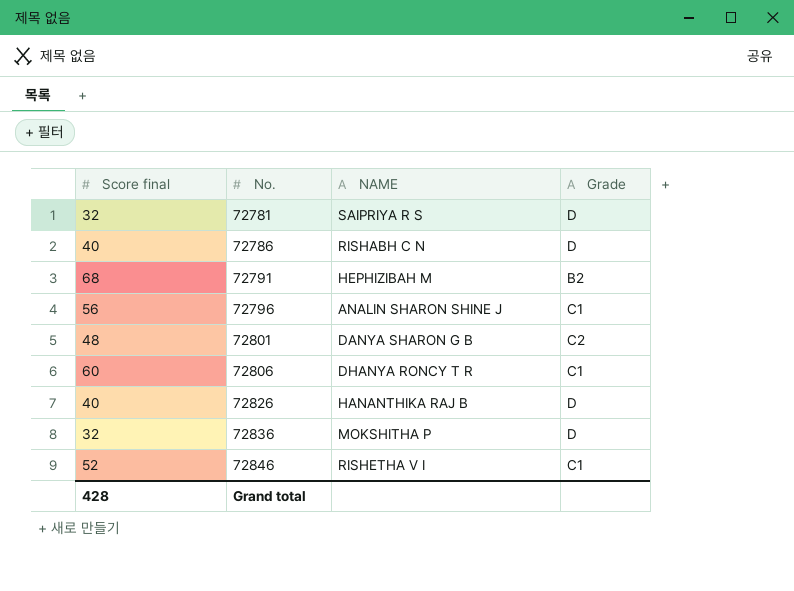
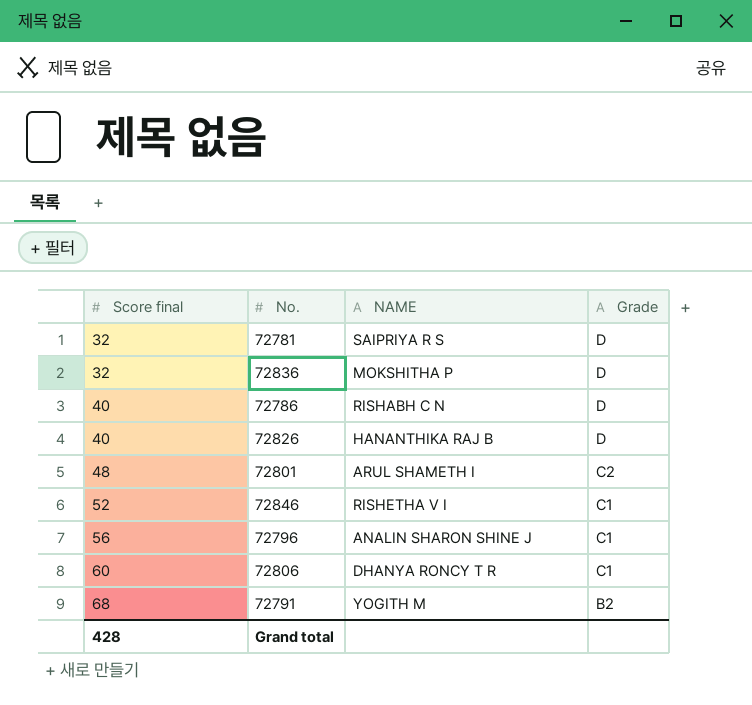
row order: No. ascending -> Score final ascending
72801 | NAME: DANYA SHARON G B -> ARUL SHAMETH I
72791 | NAME: HEPHIZIBAH M -> YOGITH M

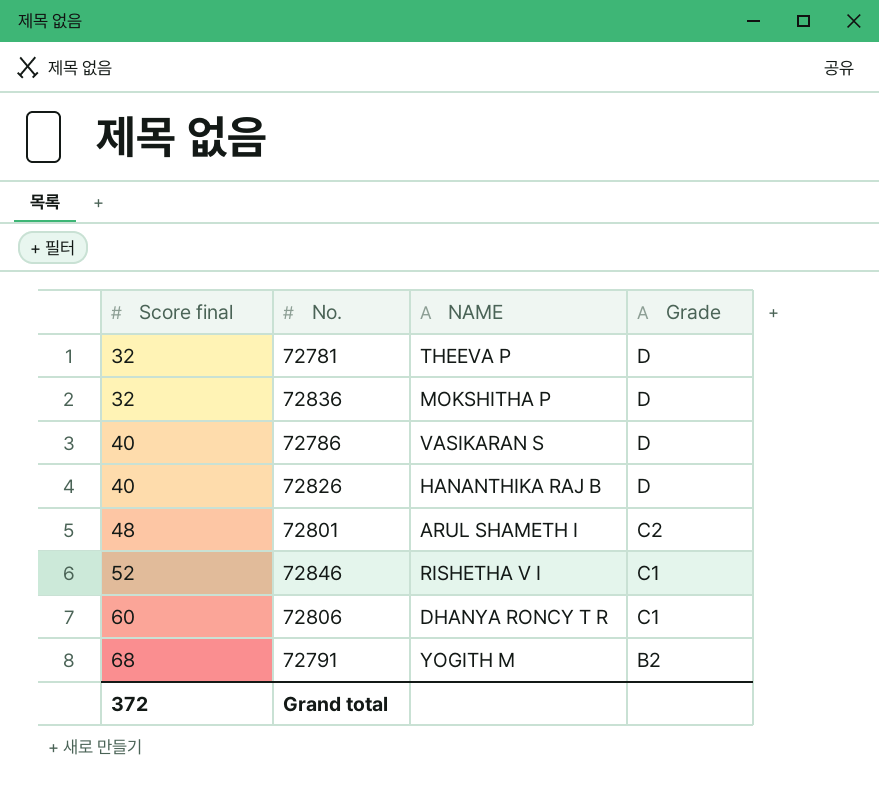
row 72796: 56 | ANALIN SHARON SHINE J | C1 -> none
72781 | NAME: SAIPRIYA R S -> THEEVA P
72786 | NAME: RISHABH C N -> VASIKARAN S
Grand total | Score final: 428 -> 372

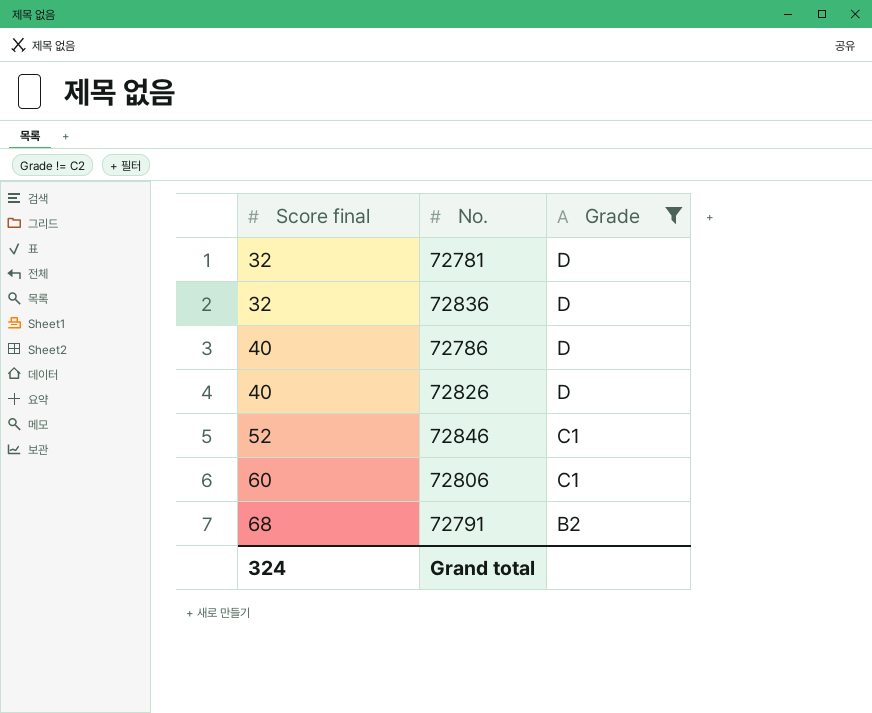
filter: none -> Grade != C2
column NAME | position: 3 -> none
Grand total | Score final: 372 -> 324

